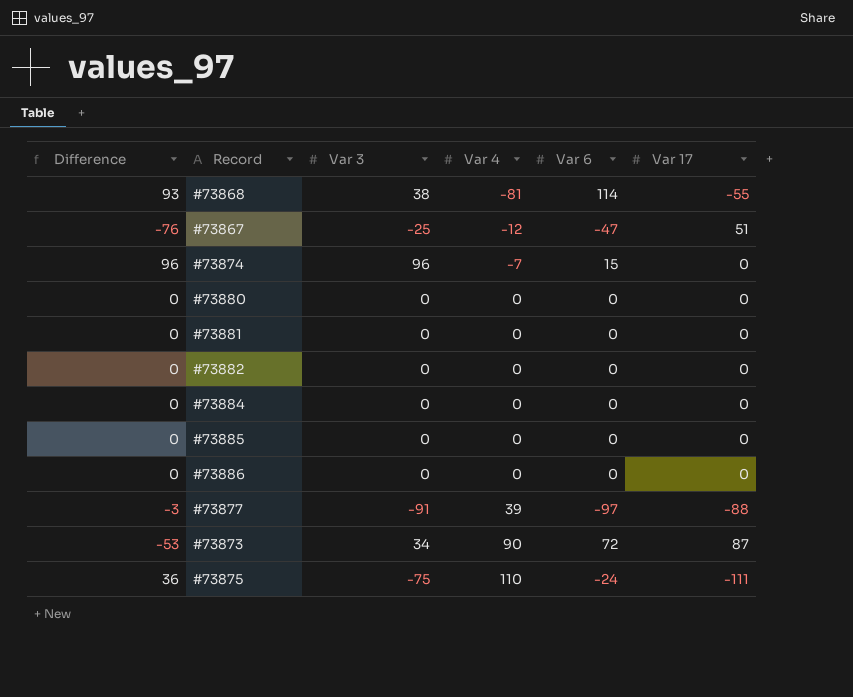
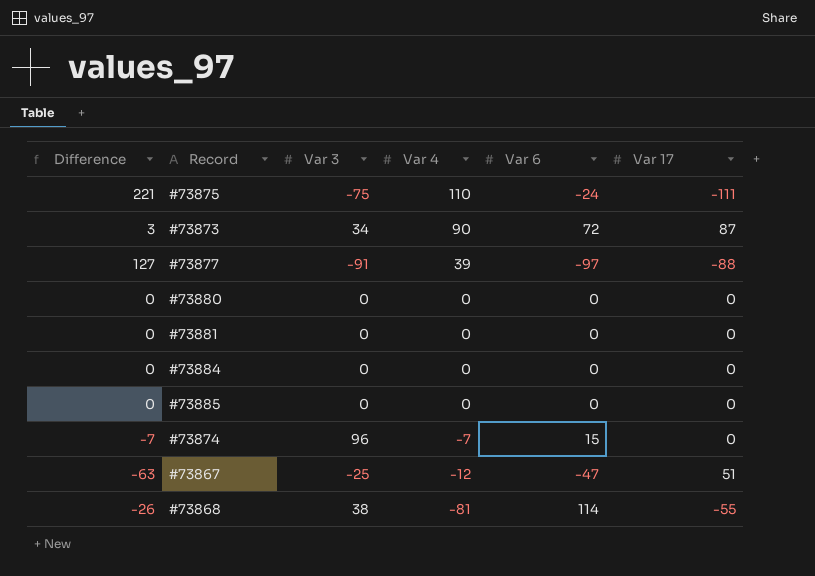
row order: Var 4 ascending -> Var 4 descending
column Difference | formula: [Var 3] - [Var 17] -> [Var 4] - [Var 17]
row #73882: 0 | 0 | 0 | 0 | 0 -> none
row #73886: 0 | 0 | 0 | 0 | 0 -> none

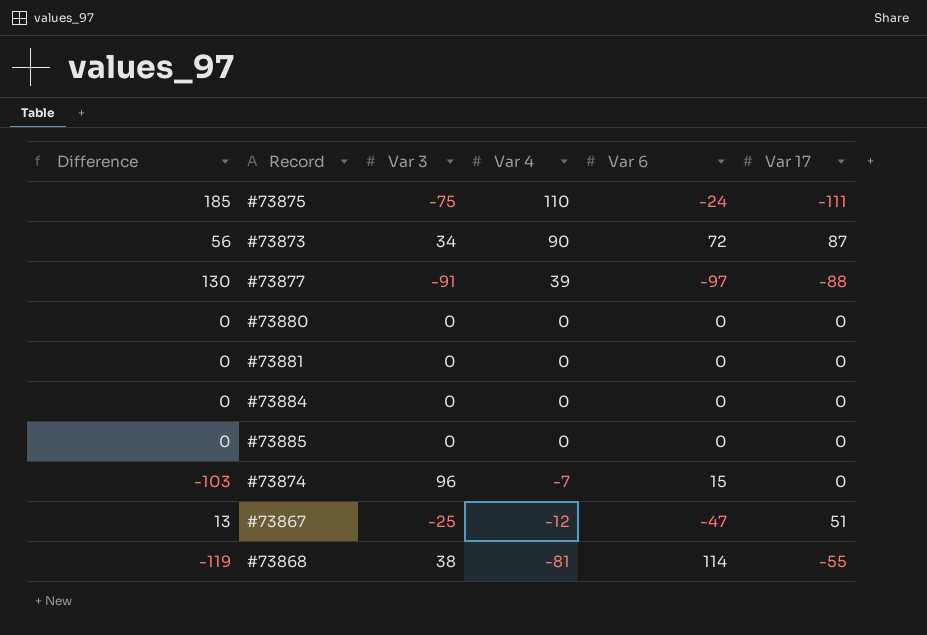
column Difference | formula: [Var 4] - [Var 17] -> [Var 4] - [Var 3]

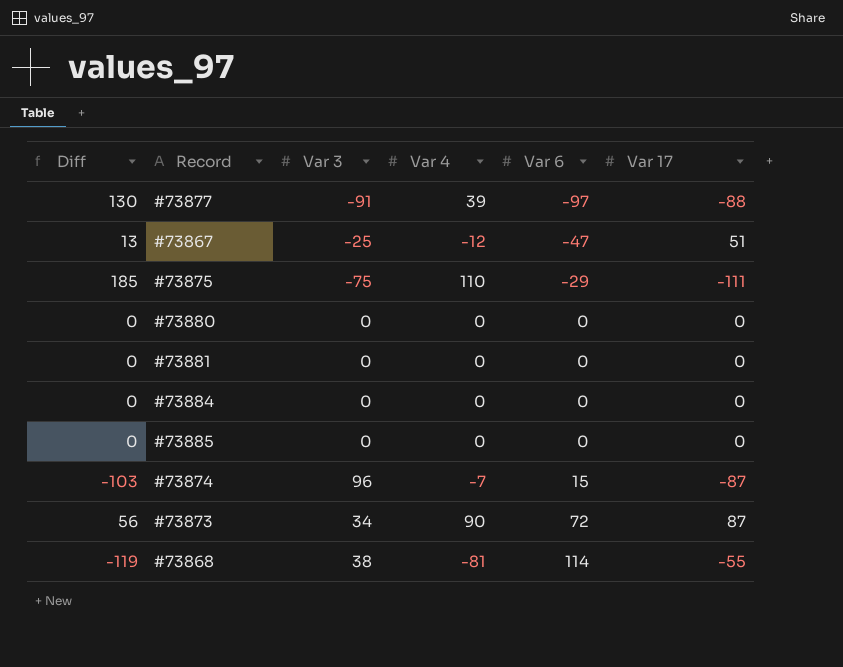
row order: Var 4 descending -> Var 6 ascending
column name: Difference -> Diff
#73875 | Var 6: -24 -> -29
#73874 | Var 17: 0 -> -87

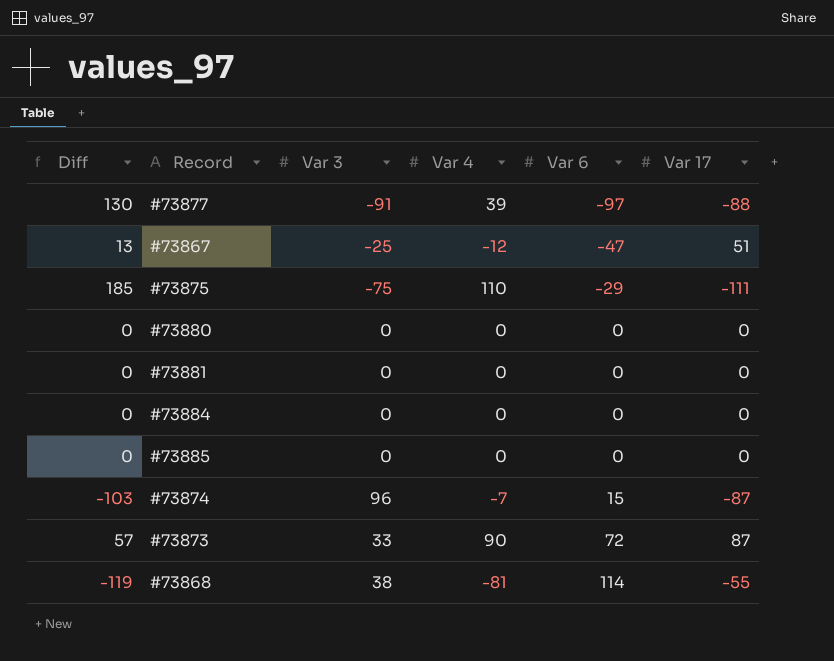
#73873 | Diff: 56 -> 57
#73873 | Var 3: 34 -> 33

